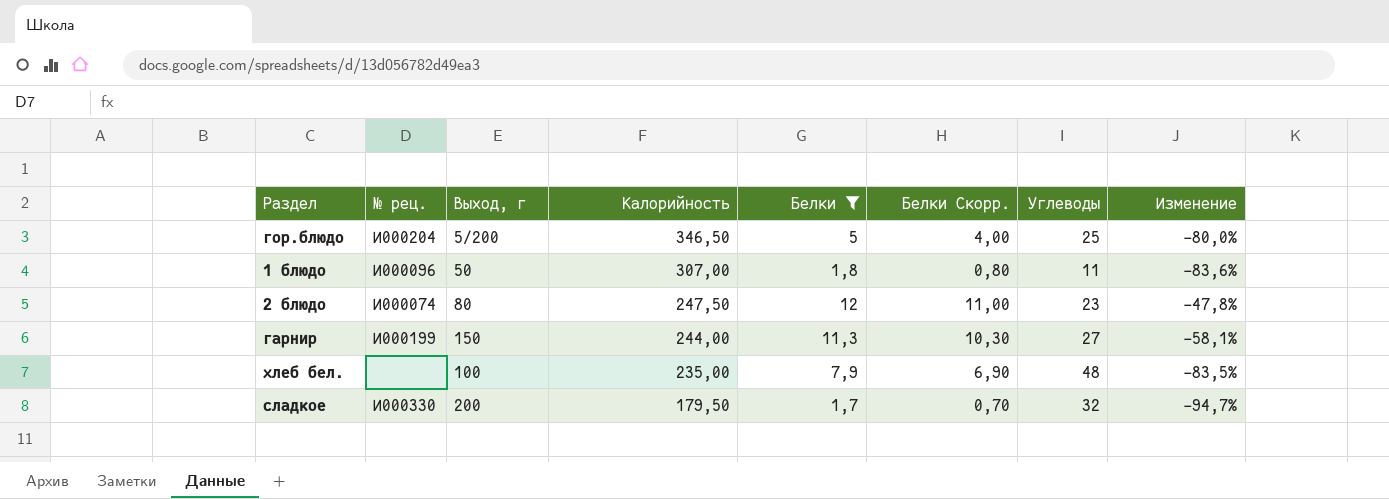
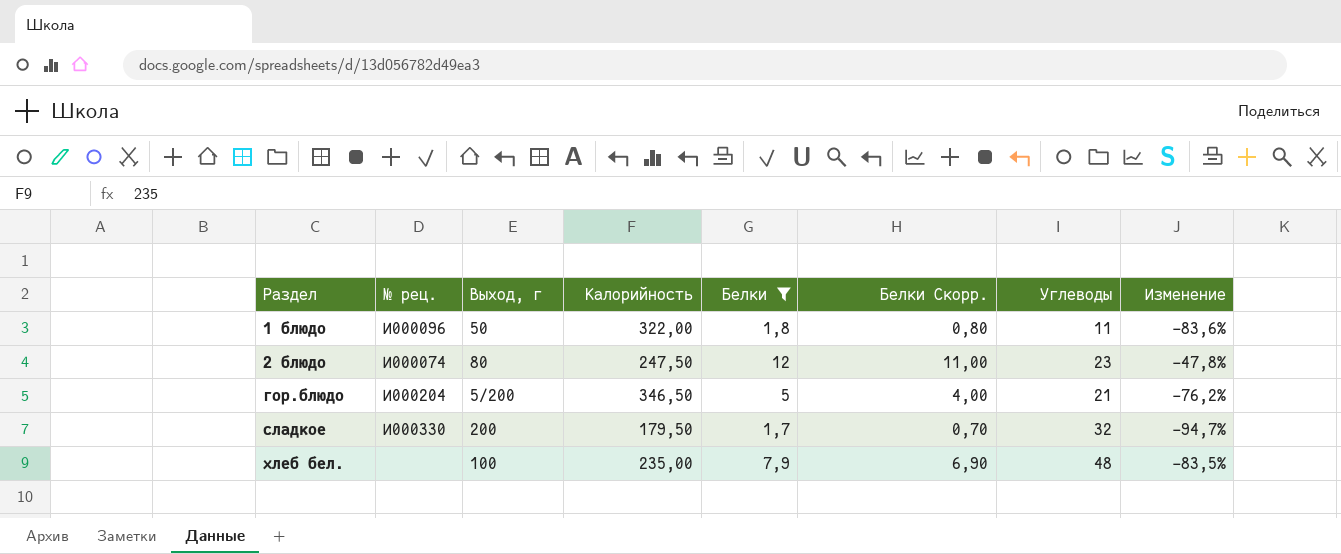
row order: Калорийность descending -> Раздел ascending
row гарнир: И000199 | 150 | 244,00 | 11,3 | 10,30 | 27 | -58,1% -> none
1 блюдо | Калорийность: 307,00 -> 322,00
гор.блюдо | Углеводы: 25 -> 21
гор.блюдо | Изменение: -80,0% -> -76,2%

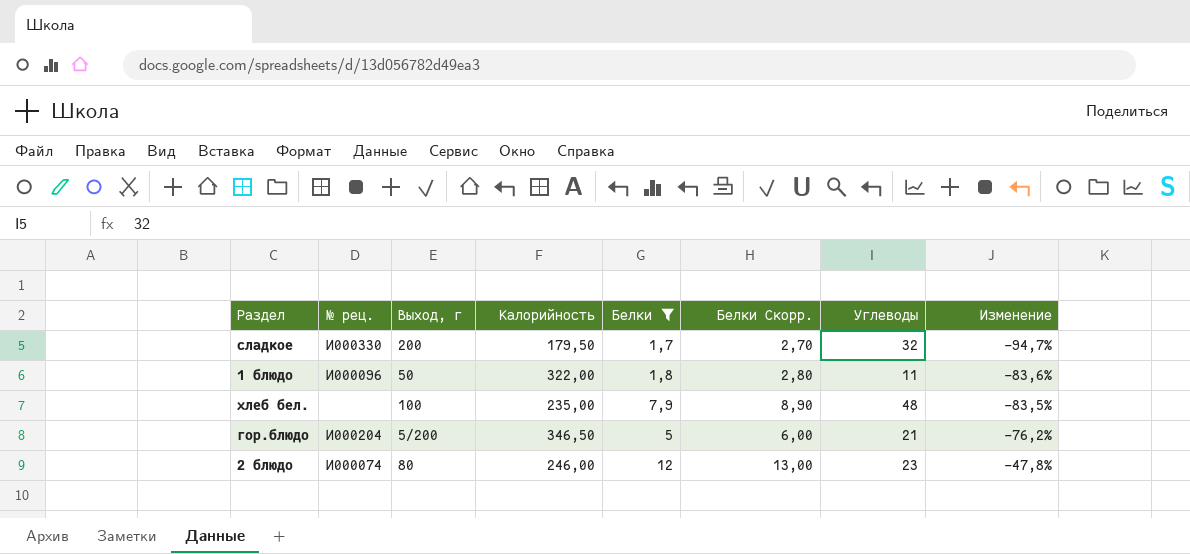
row order: Раздел ascending -> Изменение ascending
column Белки Скорр. | formula: [Белки] - 1 -> [Белки] + 1
2 блюдо | Калорийность: 247,50 -> 246,00

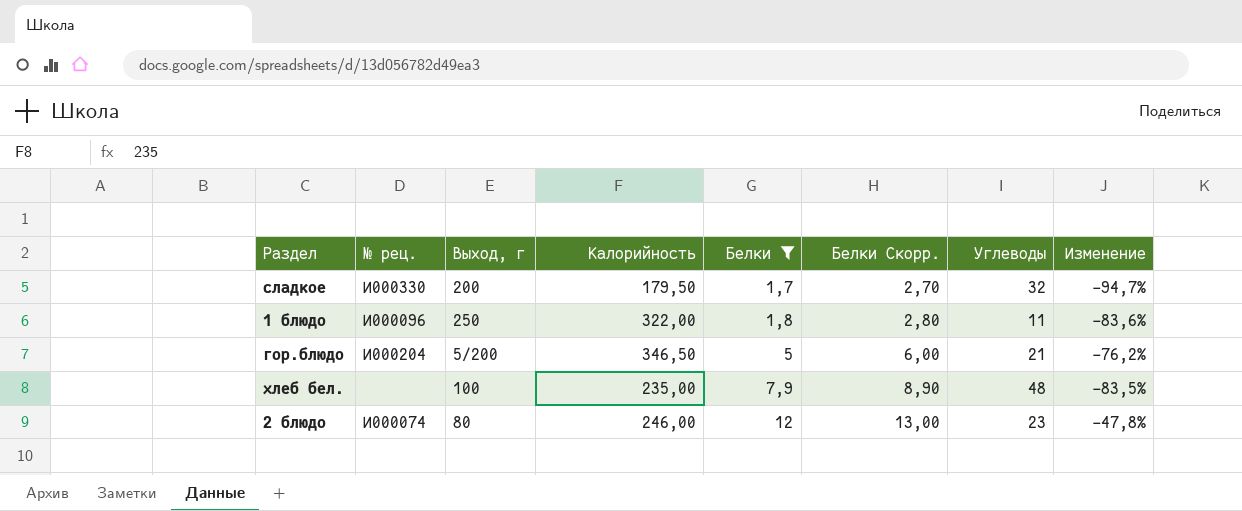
row order: Изменение ascending -> Белки ascending
1 блюдо | Выход, г: 50 -> 250

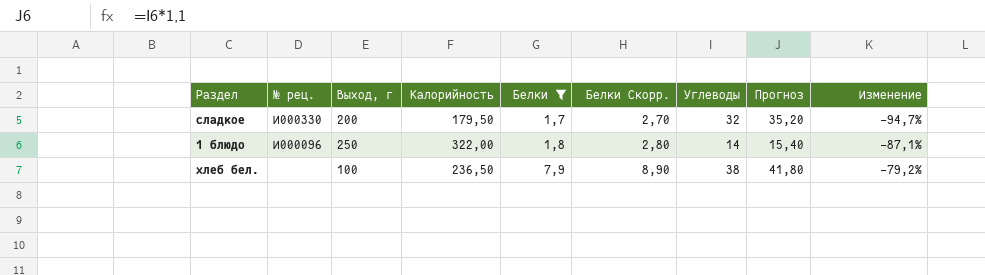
column Прогноз | formula: none -> [Углеводы] * 1,1
row гор.блюдо: И000204 | 5/200 | 346,50 | 5 | 6,00 | 21 | -76,2% -> none
row 2 блюдо: И000074 | 80 | 246,00 | 12 | 13,00 | 23 | -47,8% -> none
1 блюдо | Углеводы: 11 -> 14
1 блюдо | Изменение: -83,6% -> -87,1%
хлеб бел. | Калорийность: 235,00 -> 236,50
хлеб бел. | Углеводы: 48 -> 38
хлеб бел. | Изменение: -83,5% -> -79,2%

